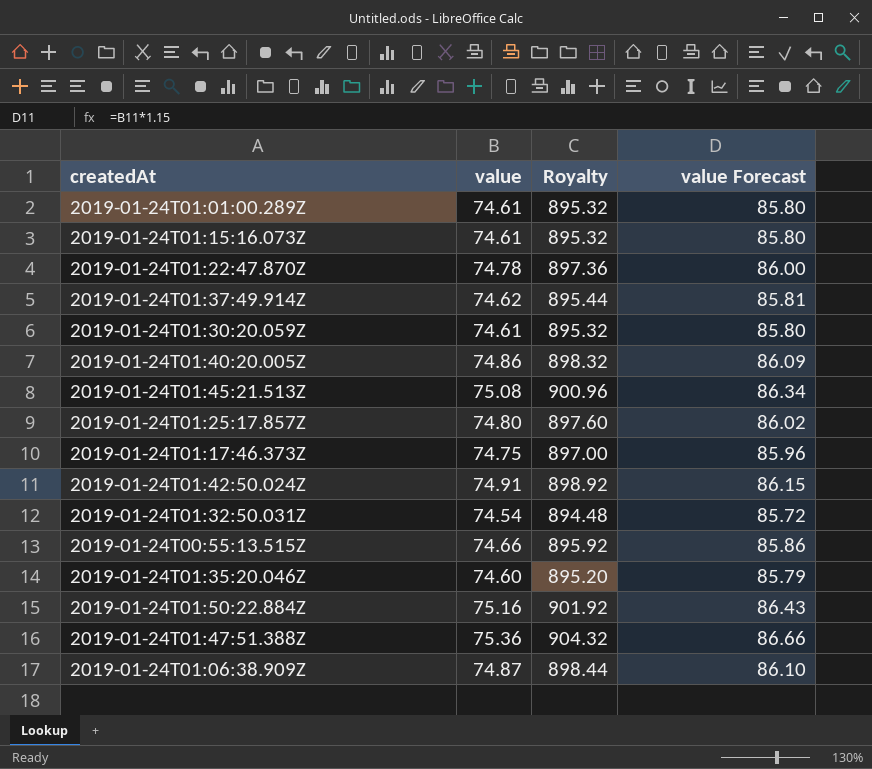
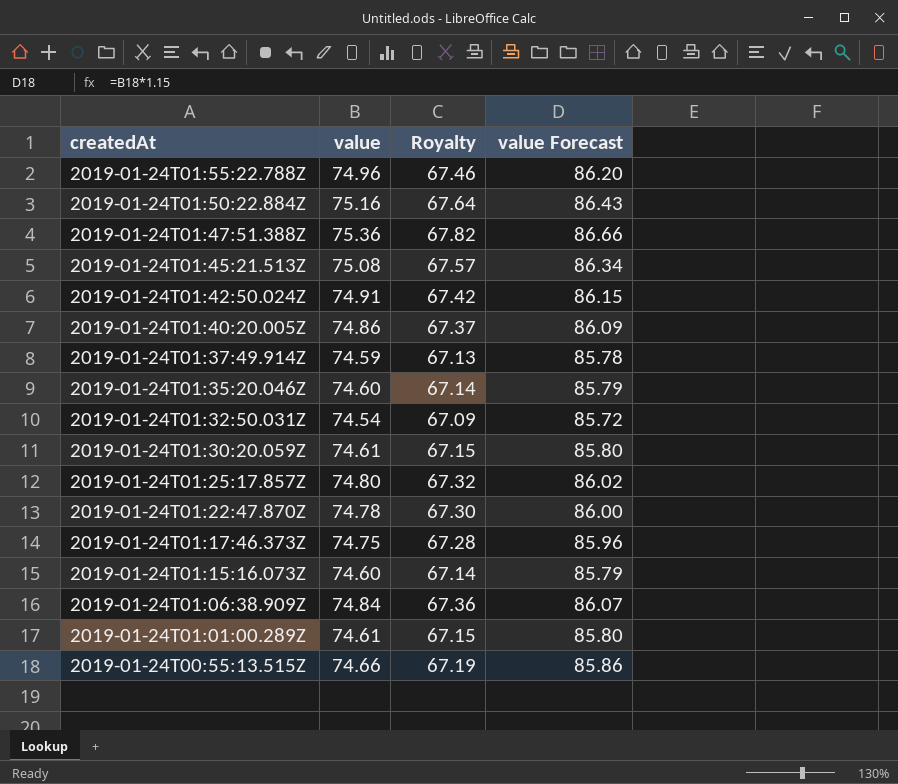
row order: none -> createdAt descending
column Royalty | formula: [value] * 12 -> [value] * 0.9
row 2019-01-24T01:55:22.788Z: none -> 74.96 | 67.46 | 86.20
2019-01-24T01:37:49.914Z | value: 74.62 -> 74.59
2019-01-24T01:37:49.914Z | value Forecast: 85.81 -> 85.78
2019-01-24T01:15:16.073Z | value: 74.61 -> 74.60
2019-01-24T01:15:16.073Z | value Forecast: 85.80 -> 85.79
2019-01-24T01:06:38.909Z | value: 74.87 -> 74.84
2019-01-24T01:06:38.909Z | value Forecast: 86.10 -> 86.07

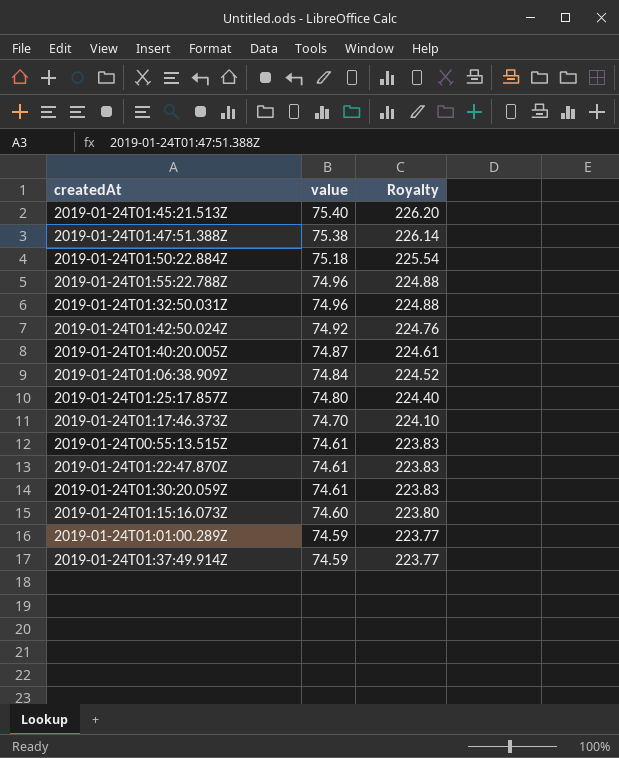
row order: createdAt descending -> value descending
column value Forecast | formula: [value] * 1.15 -> none
column Royalty | formula: [value] * 0.9 -> [value] * 3
row 2019-01-24T01:35:20.046Z: 74.60 | 67.14 | 85.79 -> none
2019-01-24T01:45:21.513Z | value: 75.08 -> 75.40
2019-01-24T01:47:51.388Z | value: 75.36 -> 75.38
2019-01-24T01:50:22.884Z | value: 75.16 -> 75.18
2019-01-24T01:32:50.031Z | value: 74.54 -> 74.96
2019-01-24T01:42:50.024Z | value: 74.91 -> 74.92
2019-01-24T01:40:20.005Z | value: 74.86 -> 74.87
2019-01-24T01:17:46.373Z | value: 74.75 -> 74.70
2019-01-24T00:55:13.515Z | value: 74.66 -> 74.61
2019-01-24T01:22:47.870Z | value: 74.78 -> 74.61
2019-01-24T01:01:00.289Z | value: 74.61 -> 74.59

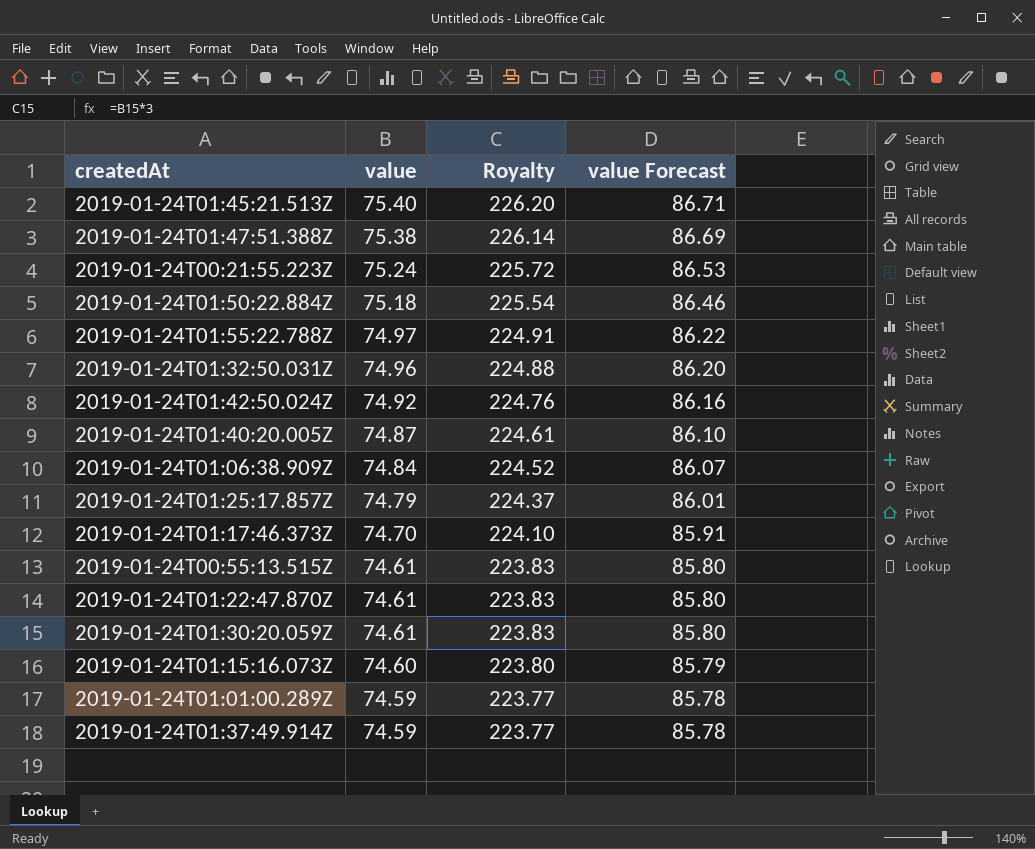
column value Forecast | formula: none -> [value] * 1.15
row 2019-01-24T00:21:55.223Z: none -> 75.24 | 225.72 | 86.53
2019-01-24T01:55:22.788Z | value: 74.96 -> 74.97
2019-01-24T01:55:22.788Z | Royalty: 224.88 -> 224.91
2019-01-24T01:25:17.857Z | value: 74.80 -> 74.79
2019-01-24T01:25:17.857Z | Royalty: 224.40 -> 224.37

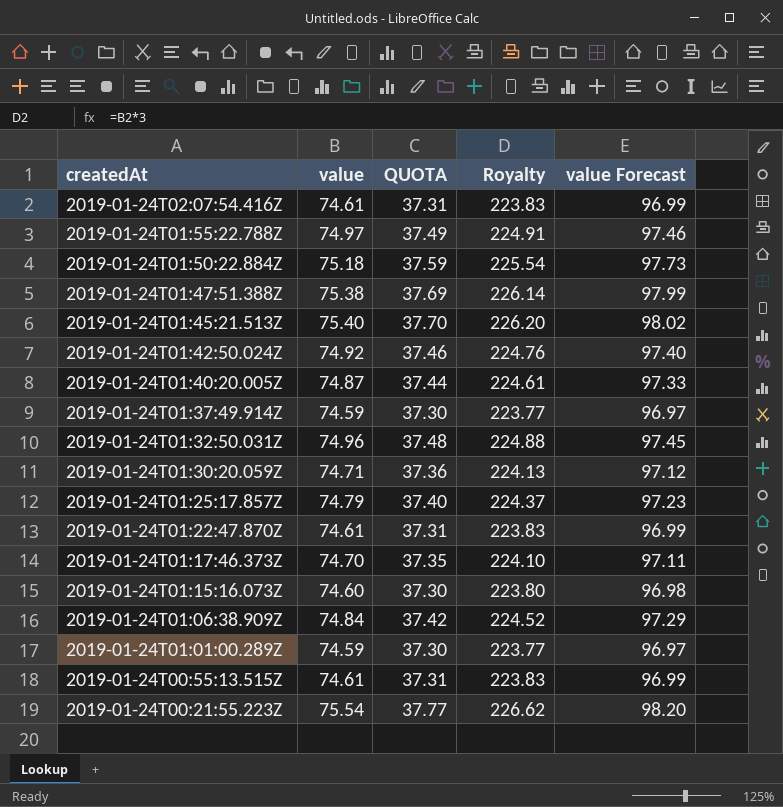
row order: value descending -> createdAt descending
column QUOTA | formula: none -> [value] * 0.5
column value Forecast | formula: [value] * 1.15 -> [value] * 1.3
row 2019-01-24T02:07:54.416Z: none -> 74.61 | 37.31 | 223.83 | 96.99
2019-01-24T01:30:20.059Z | value: 74.61 -> 74.71
2019-01-24T01:30:20.059Z | Royalty: 223.83 -> 224.13
2019-01-24T00:21:55.223Z | value: 75.24 -> 75.54
2019-01-24T00:21:55.223Z | Royalty: 225.72 -> 226.62

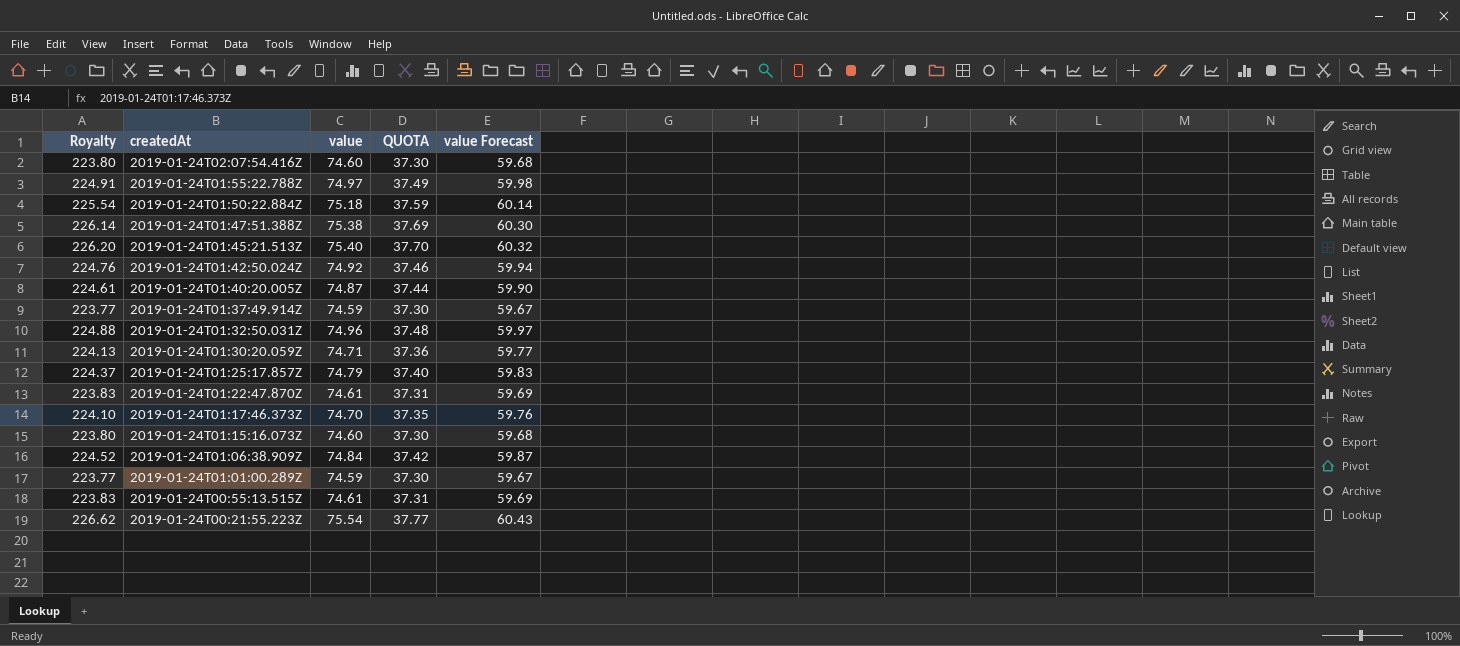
column Royalty | position: 4 -> 1
column value Forecast | formula: [value] * 1.3 -> [value] * 0.8
2019-01-24T02:07:54.416Z | Royalty: 223.83 -> 223.80
2019-01-24T02:07:54.416Z | value: 74.61 -> 74.60
2019-01-24T02:07:54.416Z | QUOTA: 37.31 -> 37.30

